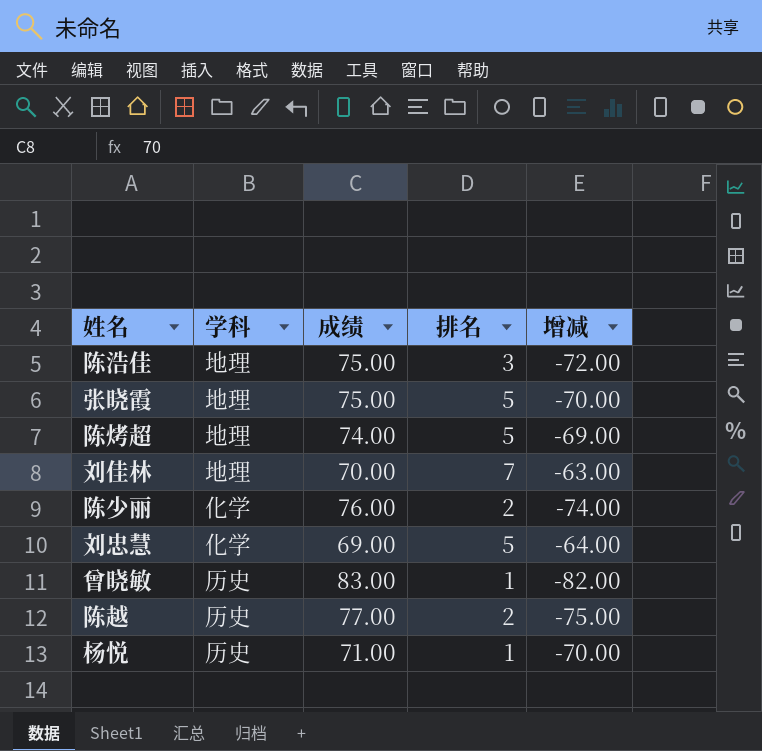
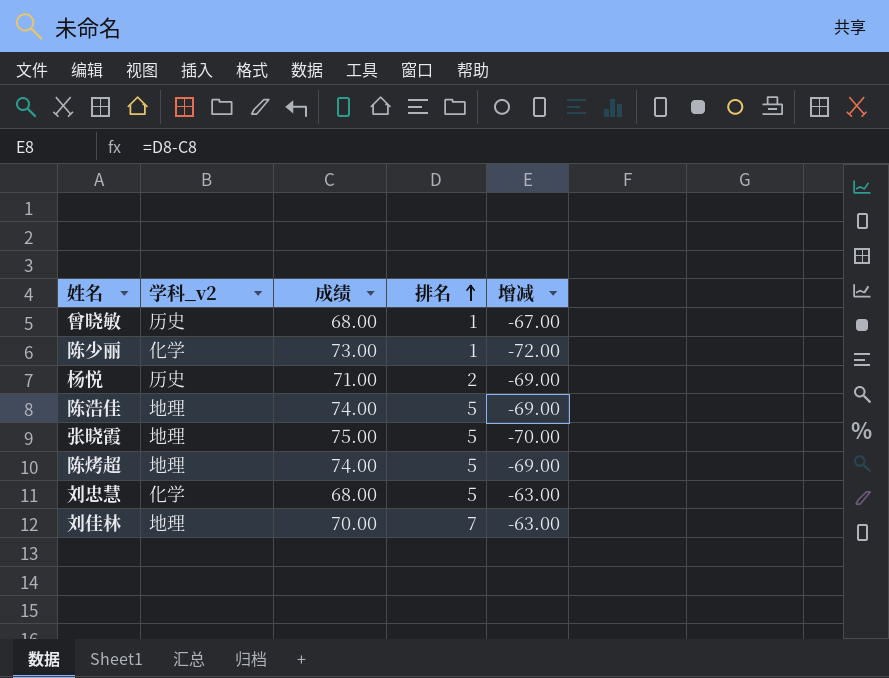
row order: none -> 排名 ascending
column name: 学科 -> 学科_v2
row 陈越: 历史 | 77.00 | 2 | -75.00 -> none
曾晓敏 | 成绩: 83.00 -> 68.00
曾晓敏 | 增减: -82.00 -> -67.00
陈少丽 | 成绩: 76.00 -> 73.00
陈少丽 | 排名: 2 -> 1
陈少丽 | 增减: -74.00 -> -72.00
杨悦 | 排名: 1 -> 2
杨悦 | 增减: -70.00 -> -69.00
陈浩佳 | 成绩: 75.00 -> 74.00
陈浩佳 | 排名: 3 -> 5
陈浩佳 | 增减: -72.00 -> -69.00
刘忠慧 | 成绩: 69.00 -> 68.00
刘忠慧 | 增减: -64.00 -> -63.00

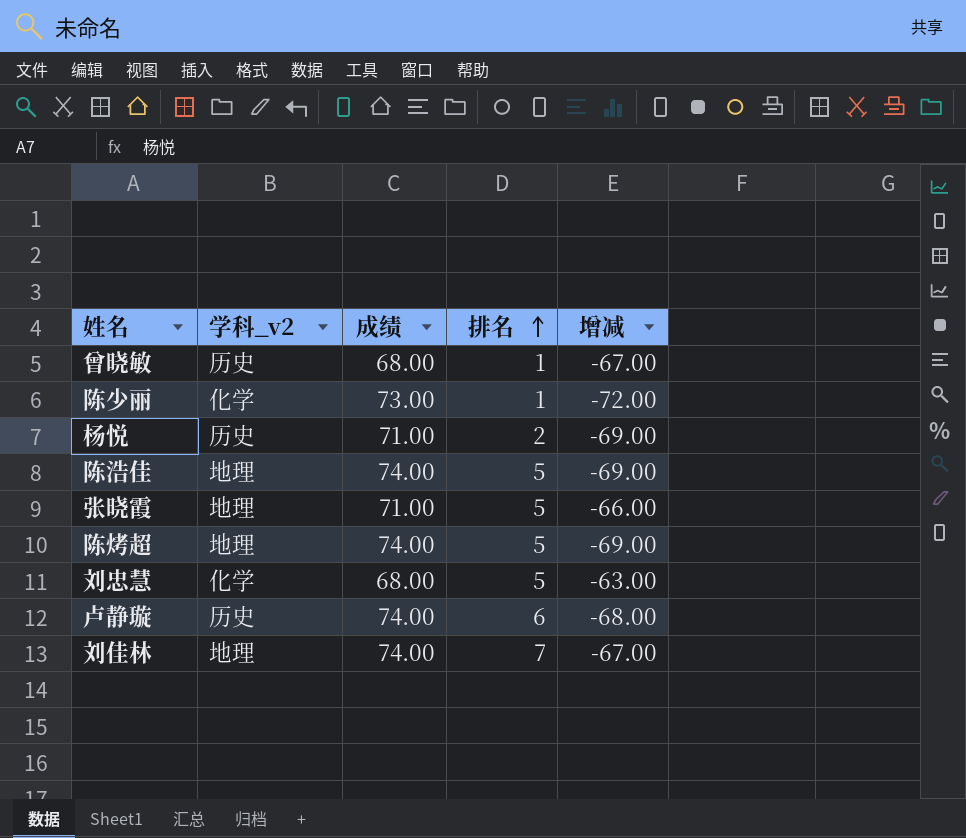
张晓霞 | 成绩: 75.00 -> 71.00
张晓霞 | 增减: -70.00 -> -66.00
row 卢静璇: none -> 历史 | 74.00 | 6 | -68.00
刘佳林 | 成绩: 70.00 -> 74.00
刘佳林 | 增减: -63.00 -> -67.00

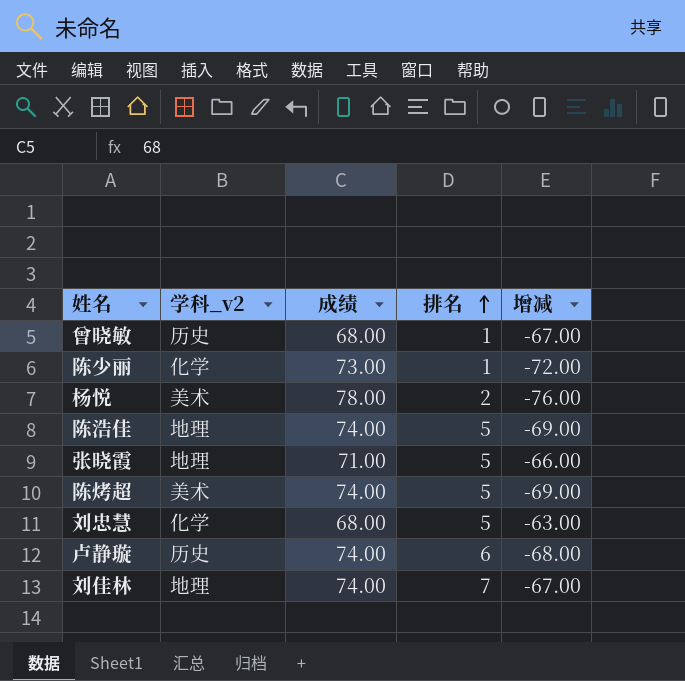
杨悦 | 学科_v2: 历史 -> 美术
杨悦 | 成绩: 71.00 -> 78.00
杨悦 | 增减: -69.00 -> -76.00
陈烤超 | 学科_v2: 地理 -> 美术

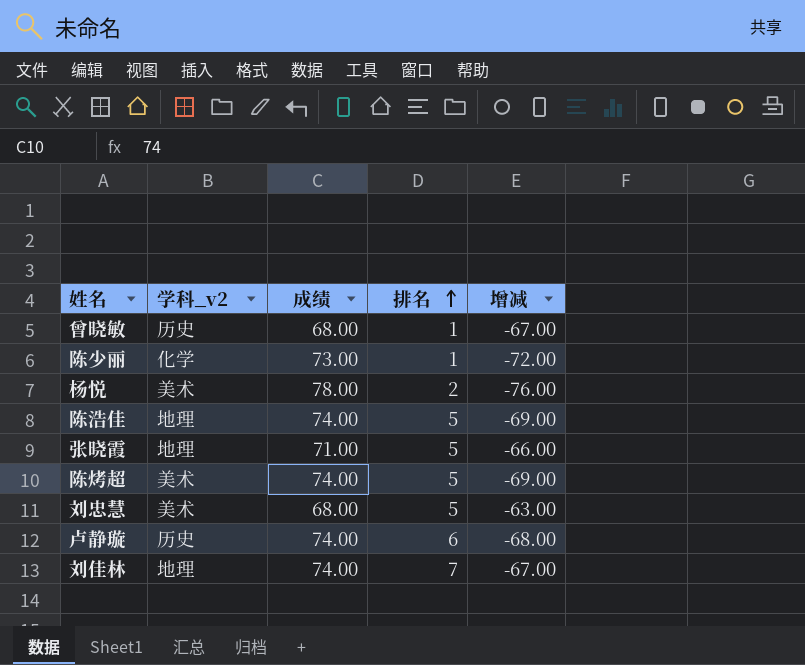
刘忠慧 | 学科_v2: 化学 -> 美术

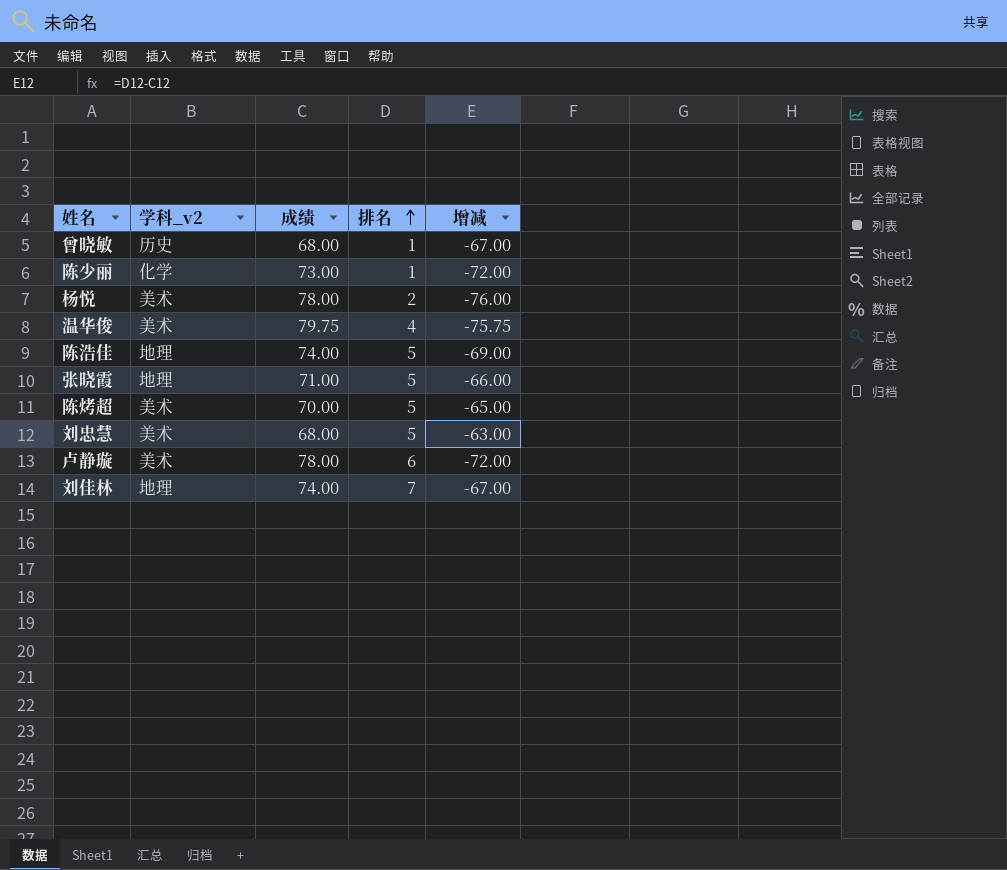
row 温华俊: none -> 美术 | 79.75 | 4 | -75.75
陈烤超 | 成绩: 74.00 -> 70.00
陈烤超 | 增减: -69.00 -> -65.00
卢静璇 | 学科_v2: 历史 -> 美术
卢静璇 | 成绩: 74.00 -> 78.00
卢静璇 | 增减: -68.00 -> -72.00

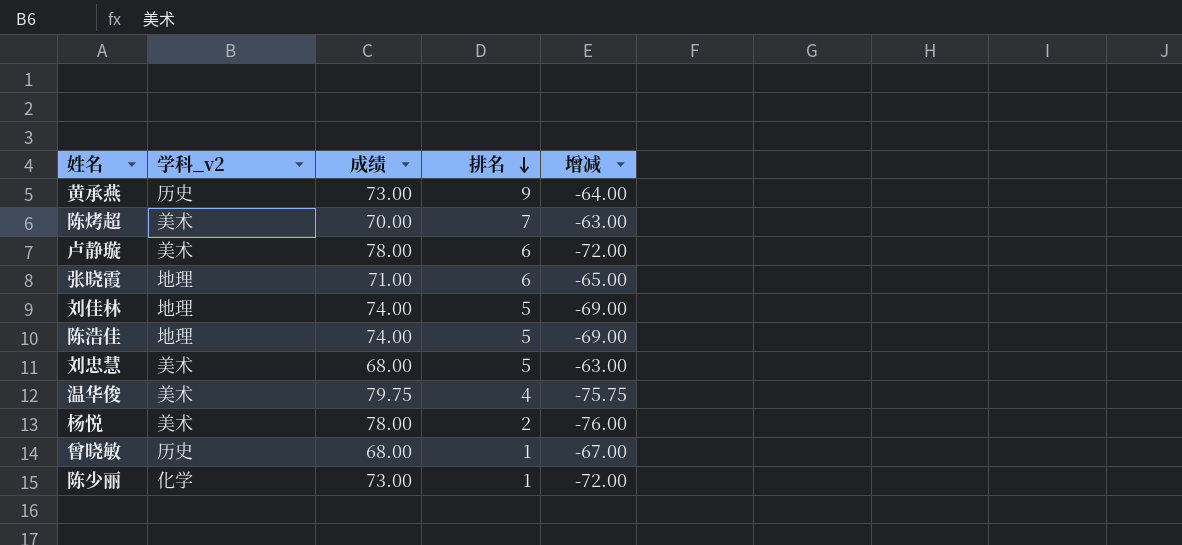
row order: 排名 ascending -> 排名 descending
row 黄承燕: none -> 历史 | 73.00 | 9 | -64.00
陈烤超 | 排名: 5 -> 7
陈烤超 | 增减: -65.00 -> -63.00
张晓霞 | 排名: 5 -> 6
张晓霞 | 增减: -66.00 -> -65.00
刘佳林 | 排名: 7 -> 5
刘佳林 | 增减: -67.00 -> -69.00

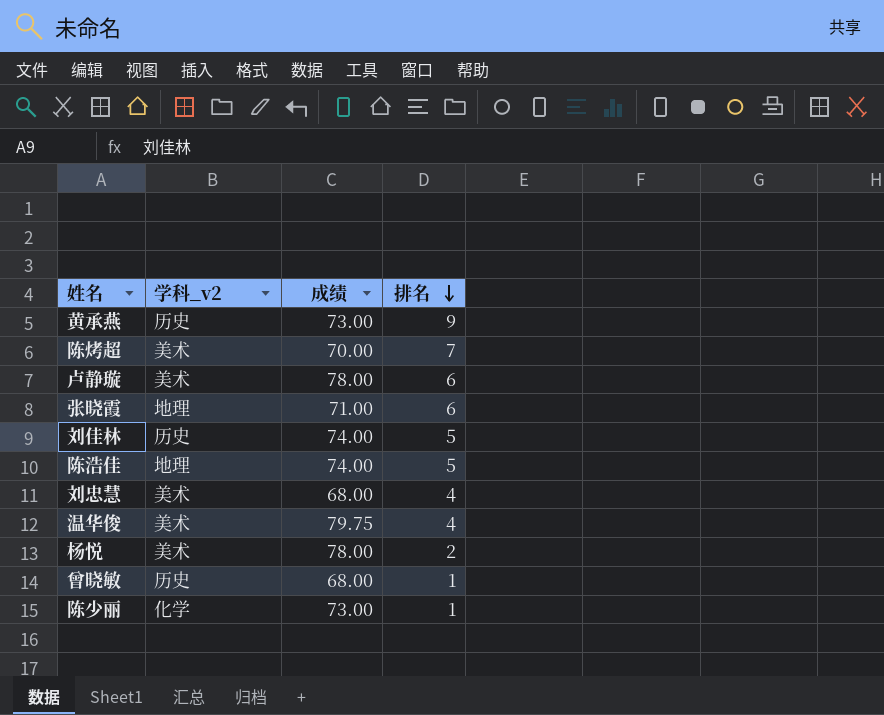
column 增减 | formula: [排名] - [成绩] -> none
刘佳林 | 学科_v2: 地理 -> 历史
刘忠慧 | 排名: 5 -> 4

